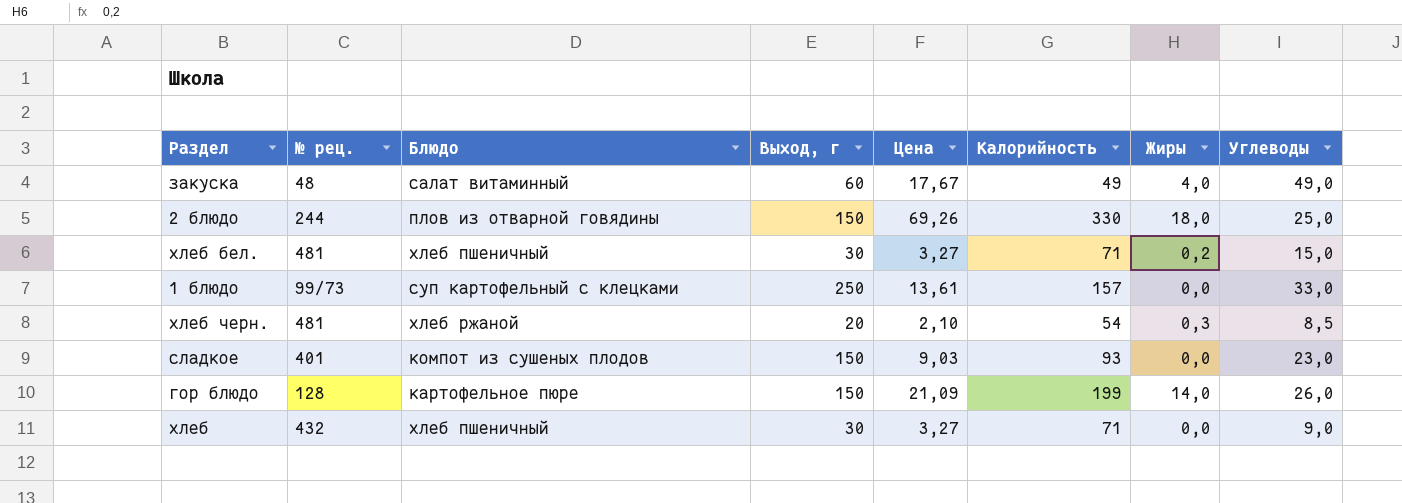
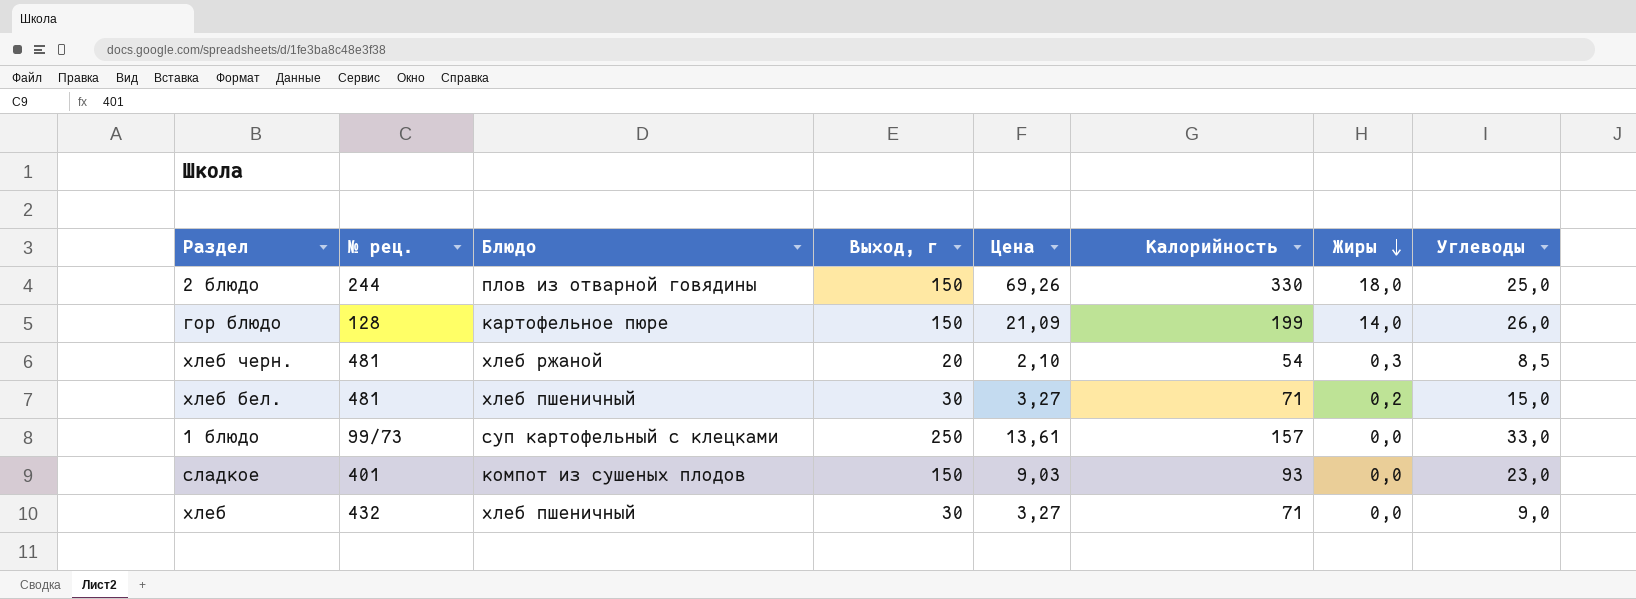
row order: none -> Жиры descending
row закуска: 48 | салат витаминный | 60 | 17,67 | 49 | 4,0 | 49,0 -> none

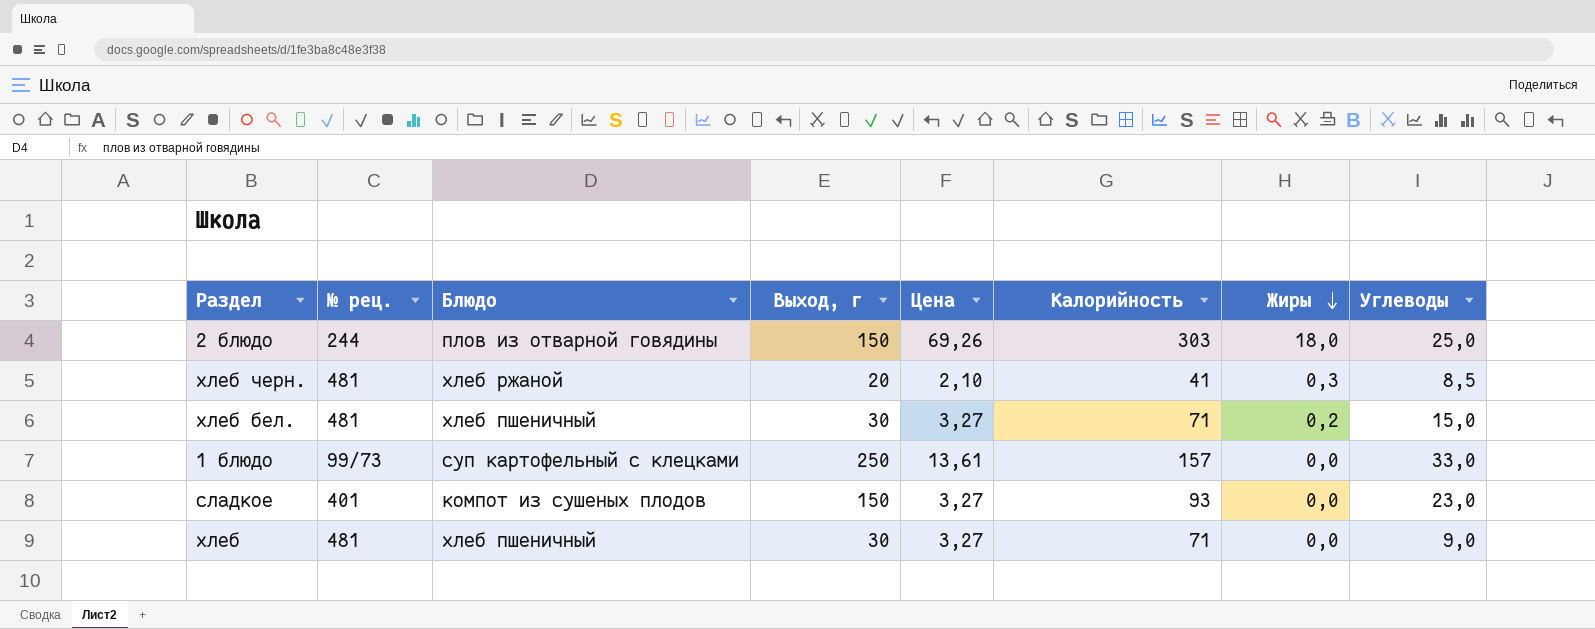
row гор блюдо: 128 | картофельное пюре | 150 | 21,09 | 199 | 14,0 | 26,0 -> none
2 блюдо | Калорийность: 330 -> 303
хлеб черн. | Калорийность: 54 -> 41
сладкое | Цена: 9,03 -> 3,27
хлеб | № рец.: 432 -> 481

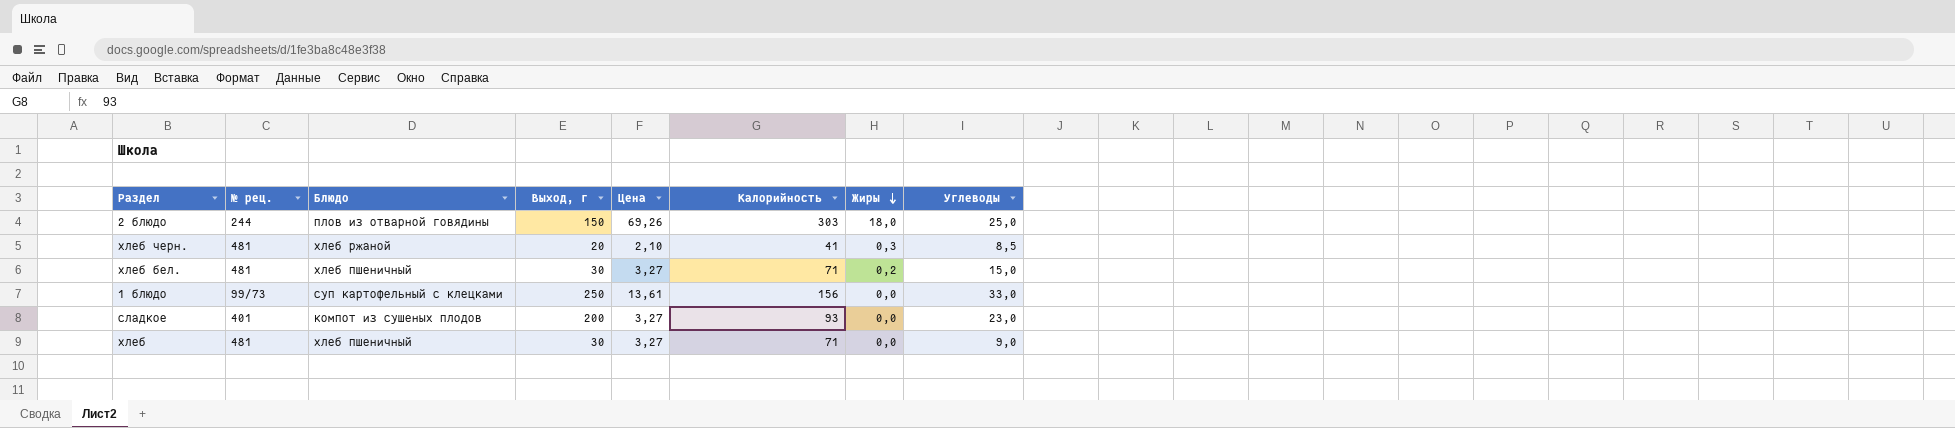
1 блюдо | Калорийность: 157 -> 156
сладкое | Выход, г: 150 -> 200

